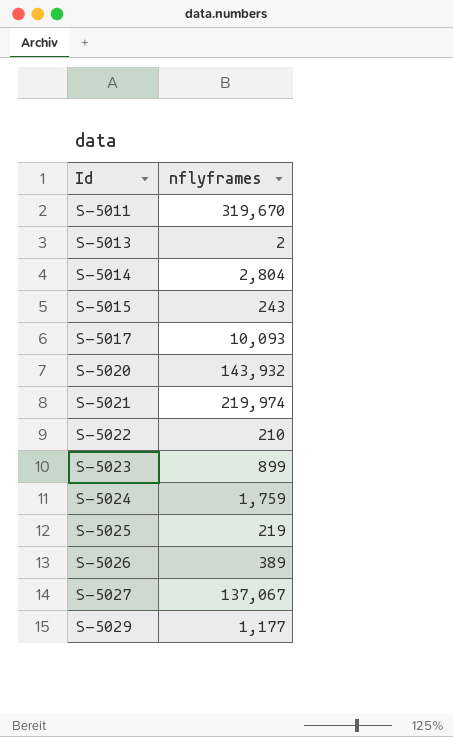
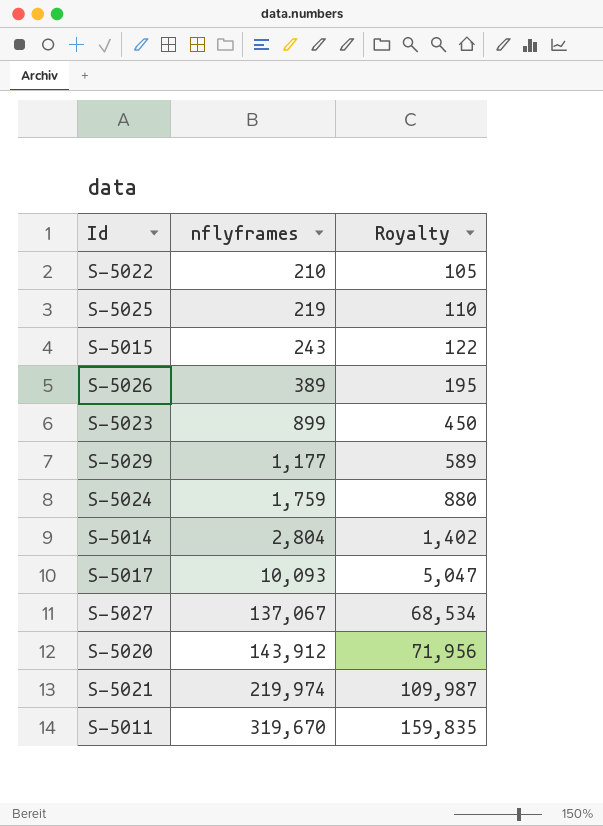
row order: Id ascending -> nflyframes ascending
column Royalty | formula: none -> [nflyframes] * 0.5
row S-5013: 2 -> none
S-5020 | nflyframes: 143,932 -> 143,912

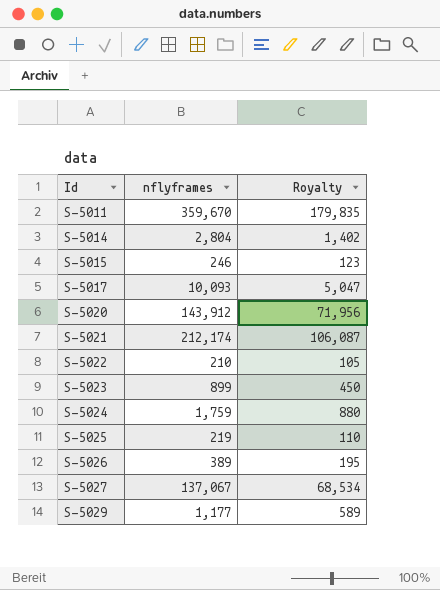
row order: nflyframes ascending -> Id ascending
S-5011 | nflyframes: 319,670 -> 359,670
S-5011 | Royalty: 159,835 -> 179,835
S-5015 | nflyframes: 243 -> 246
S-5015 | Royalty: 122 -> 123
S-5021 | nflyframes: 219,974 -> 212,174
S-5021 | Royalty: 109,987 -> 106,087

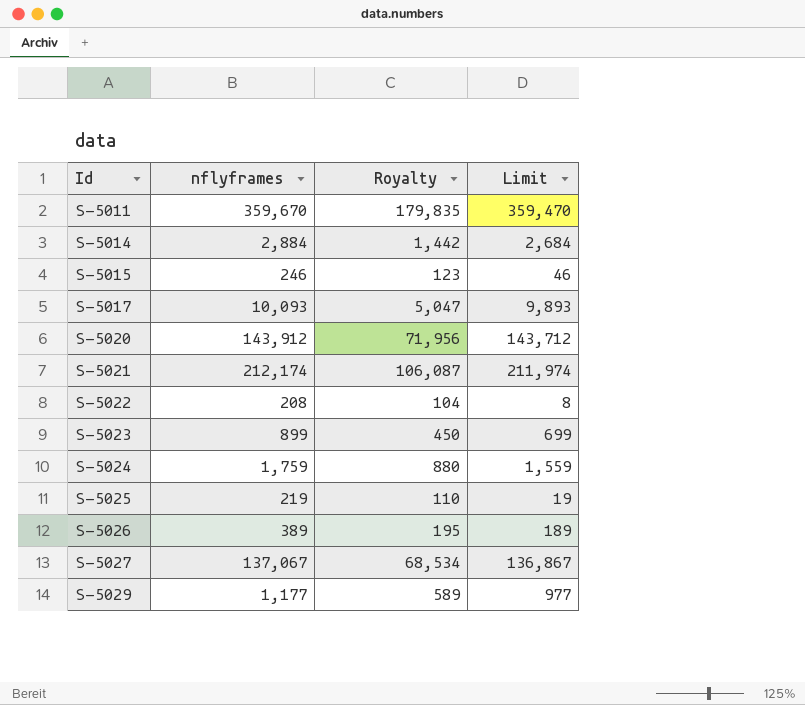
column Limit | formula: none -> [nflyframes] - 200
S-5014 | nflyframes: 2,804 -> 2,884
S-5014 | Royalty: 1,402 -> 1,442
S-5022 | nflyframes: 210 -> 208
S-5022 | Royalty: 105 -> 104

